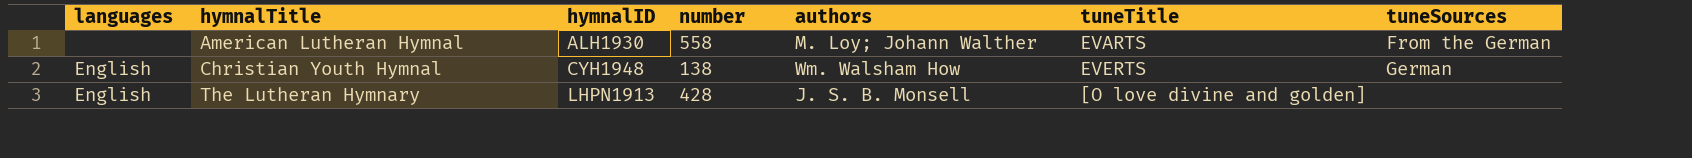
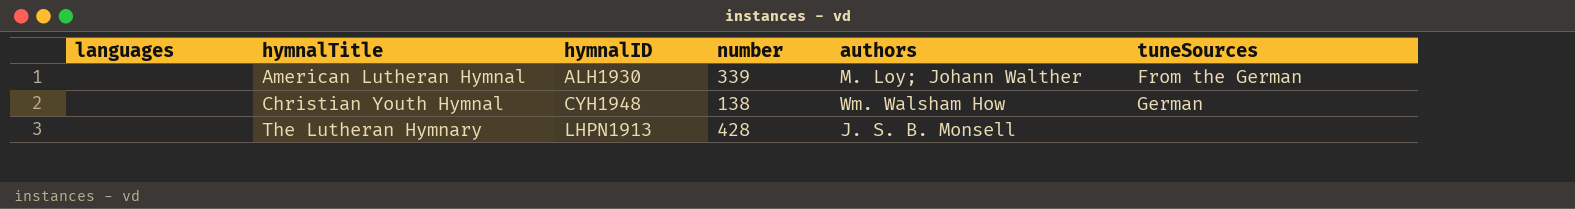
column tuneTitle | position: 6 -> none
American Lutheran Hymnal | number: 558 -> 339
Christian Youth Hymnal | languages: English -> none
The Lutheran Hymnary | languages: English -> none

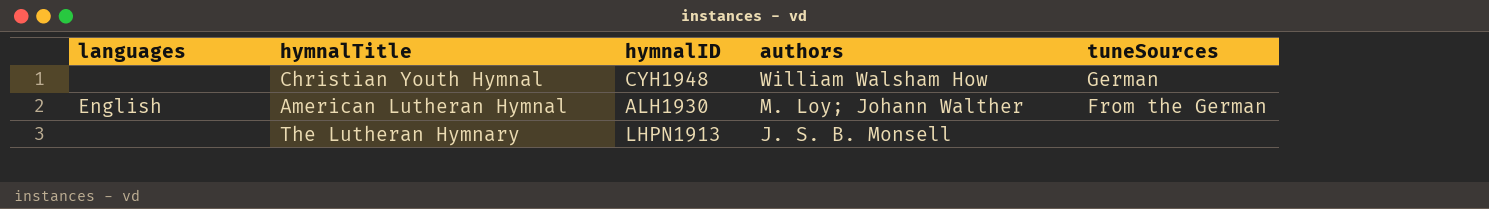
row order: hymnalTitle ascending -> authors descending
column number | position: 4 -> none
Christian Youth Hymnal | authors: Wm. Walsham How -> William Walsham How
American Lutheran Hymnal | languages: none -> English

